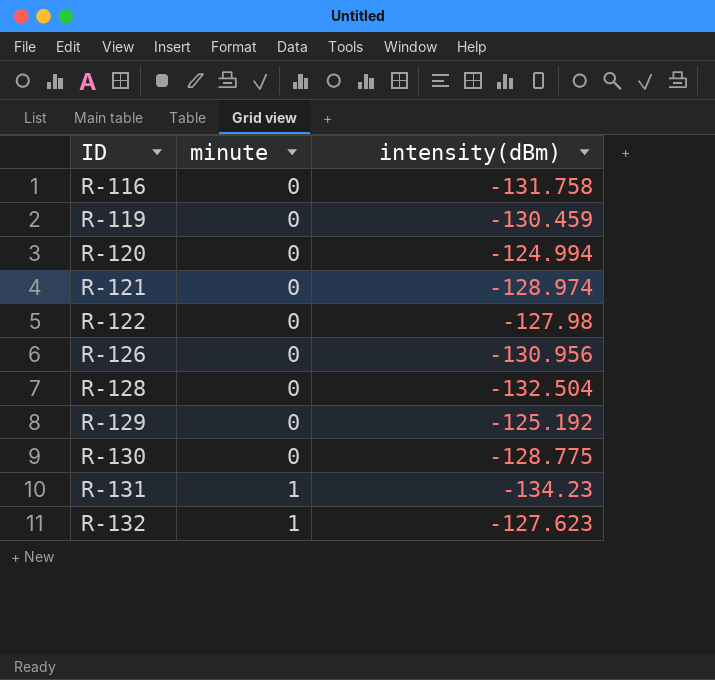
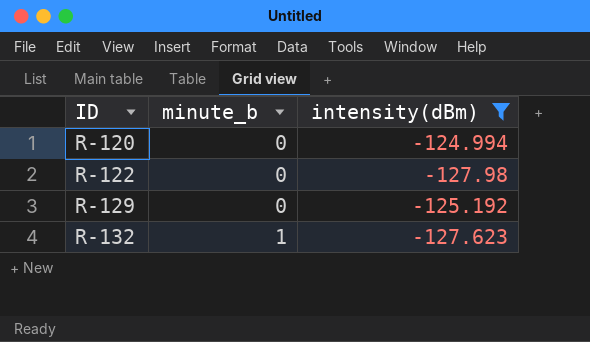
filter: none -> intensity(dBm) >= -127.98
column name: minute -> minute_b

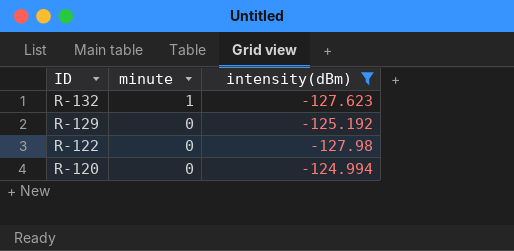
row order: ID ascending -> ID descending
column name: minute_b -> minute

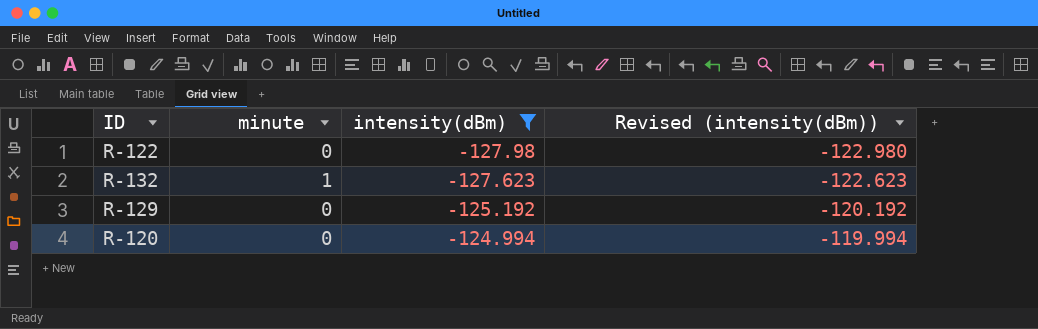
row order: ID descending -> intensity(dBm) ascending
column Revised (intensity(dBm)) | formula: none -> [intensity(dBm)] + 5

